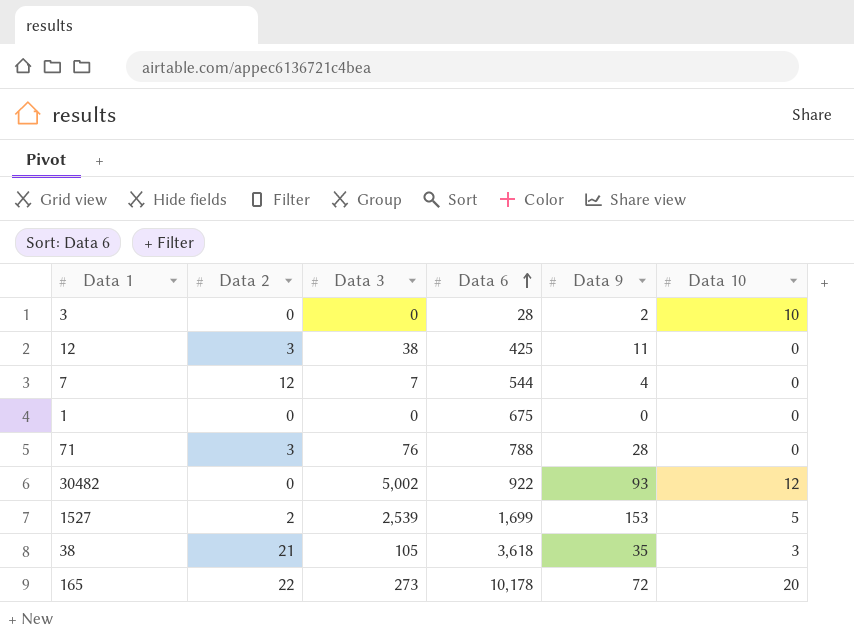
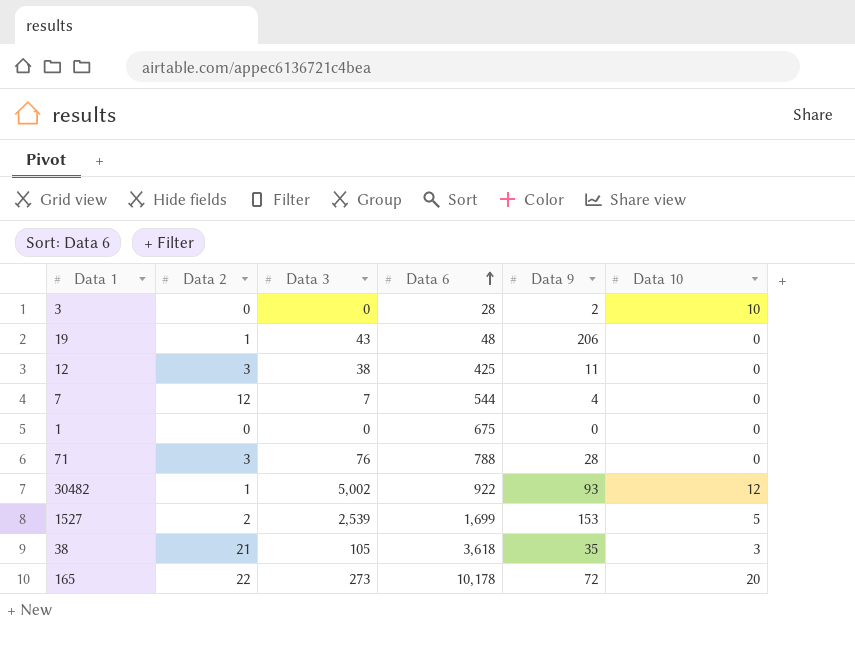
row 19: none -> 1 | 43 | 48 | 206 | 0
30482 | Data 2: 0 -> 1

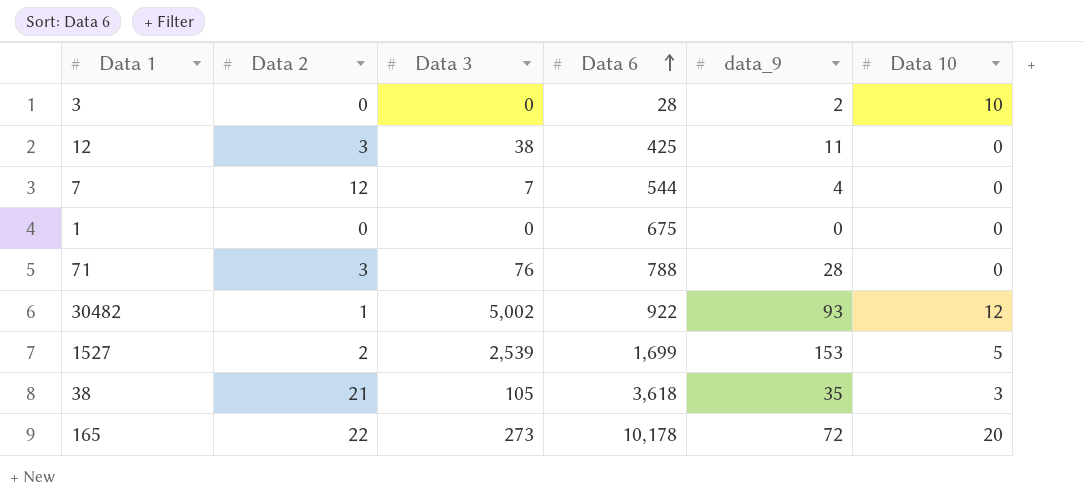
column name: Data 9 -> data_9
row 19: 1 | 43 | 48 | 206 | 0 -> none

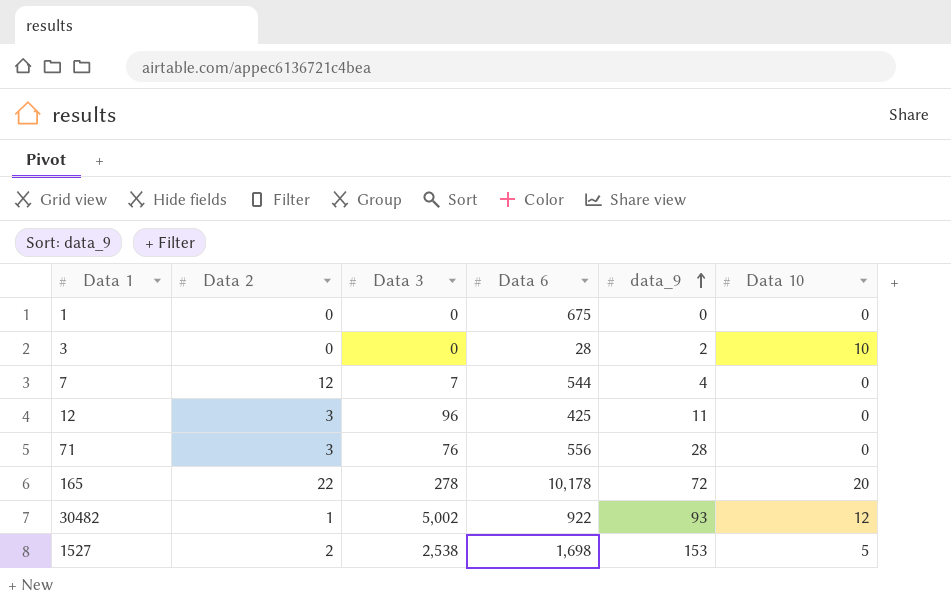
row order: Data 6 ascending -> data_9 ascending
row 38: 21 | 105 | 3,618 | 35 | 3 -> none
12 | Data 3: 38 -> 96
71 | Data 6: 788 -> 556
165 | Data 3: 273 -> 278
1527 | Data 3: 2,539 -> 2,538
1527 | Data 6: 1,699 -> 1,698

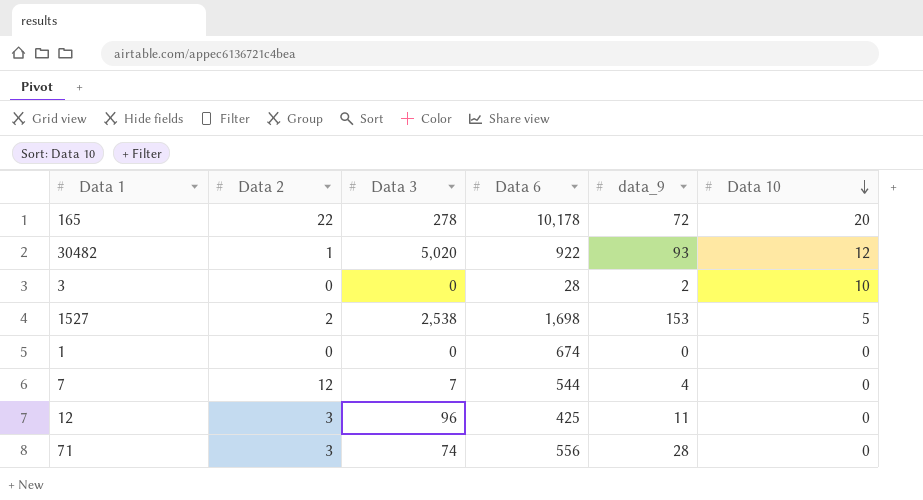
row order: data_9 ascending -> Data 10 descending
30482 | Data 3: 5,002 -> 5,020
1 | Data 6: 675 -> 674
71 | Data 3: 76 -> 74

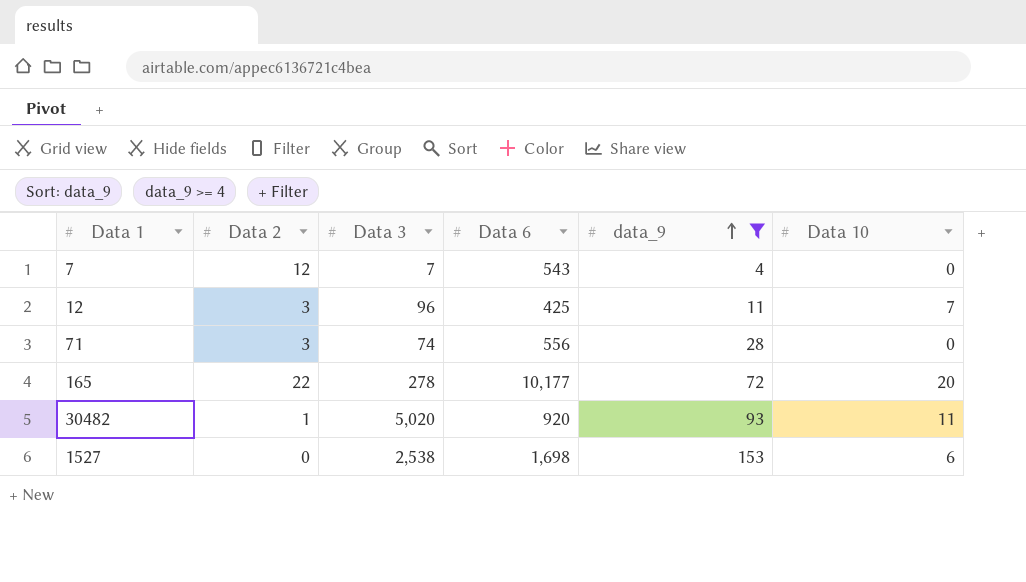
filter: none -> data_9 >= 4
row order: Data 10 descending -> data_9 ascending
7 | Data 6: 544 -> 543
12 | Data 10: 0 -> 7
165 | Data 6: 10,178 -> 10,177
30482 | Data 6: 922 -> 920
30482 | Data 10: 12 -> 11
1527 | Data 2: 2 -> 0
1527 | Data 10: 5 -> 6

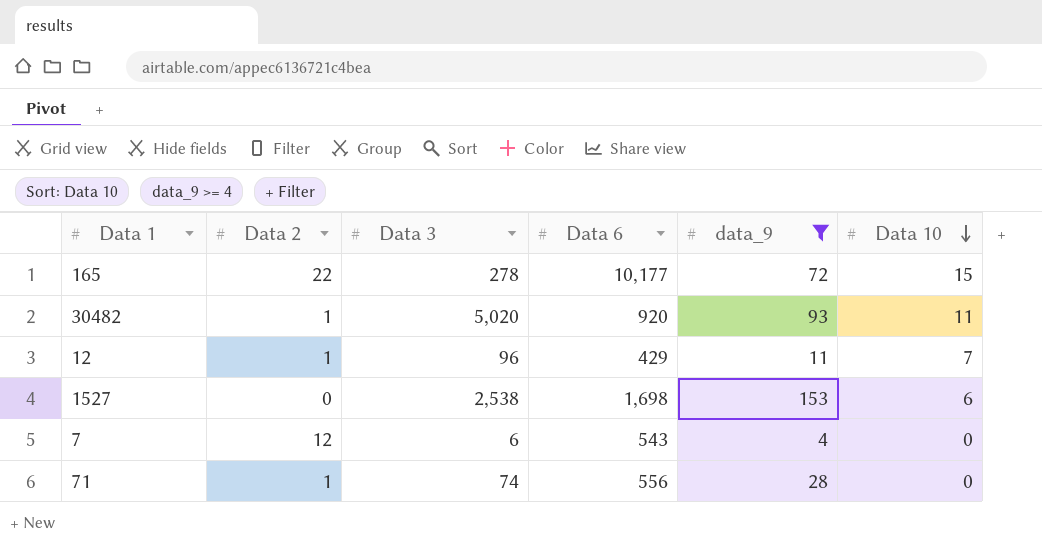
row order: data_9 ascending -> Data 10 descending
165 | Data 10: 20 -> 15
12 | Data 2: 3 -> 1
12 | Data 6: 425 -> 429
7 | Data 3: 7 -> 6
71 | Data 2: 3 -> 1

